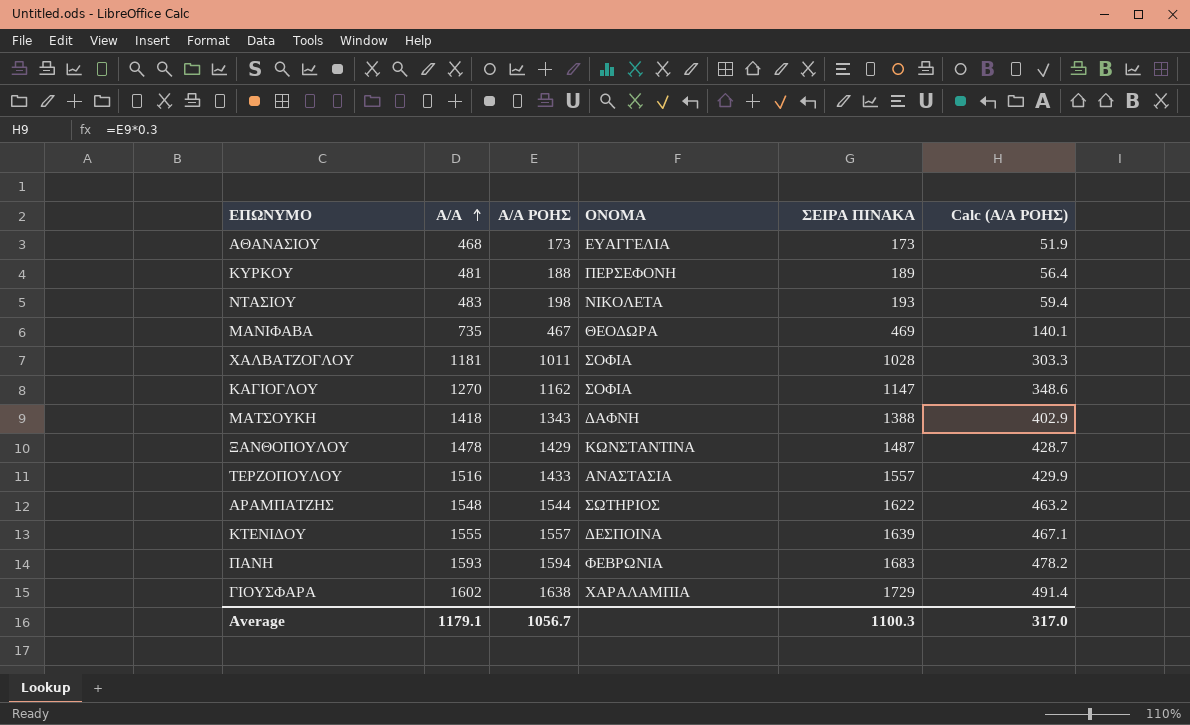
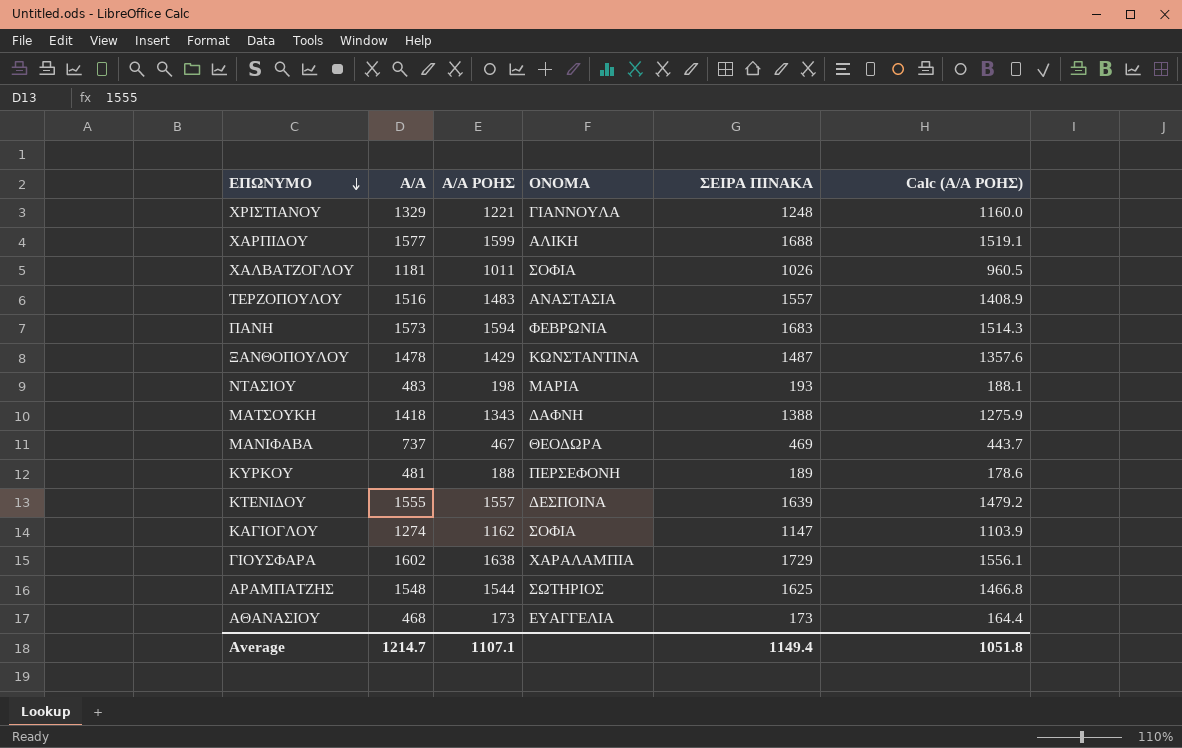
row order: Α/Α ascending -> ΕΠΩΝΥΜΟ descending
column Calc (Α/Α ΡΟΗΣ) | formula: [Α/Α ΡΟΗΣ] * 0.3 -> [Α/Α ΡΟΗΣ] * 0.95
row ΧΡΙΣΤΙΑΝΟΥ: none -> 1329 | 1221 | ΓΙΑΝΝΟΥΛΑ | 1248 | 1160.0
row ΧΑΡΠΙΔΟΥ: none -> 1577 | 1599 | ΑΛΙΚΗ | 1688 | 1519.1
ΧΑΛΒΑΤΖΟΓΛΟΥ | ΣΕΙΡΑ ΠΙΝΑΚΑ: 1028 -> 1026
ΤΕΡΖΟΠΟΥΛΟΥ | Α/Α ΡΟΗΣ: 1433 -> 1483
ΠΑΝΗ | Α/Α: 1593 -> 1573
ΝΤΑΣΙΟΥ | ΟΝΟΜΑ: ΝΙΚΟΛΕΤΑ -> ΜΑΡΙΑ
ΜΑΝΙΦΑΒΑ | Α/Α: 735 -> 737
ΚΑΓΙΟΓΛΟΥ | Α/Α: 1270 -> 1274
ΑΡΑΜΠΑΤΖΗΣ | ΣΕΙΡΑ ΠΙΝΑΚΑ: 1622 -> 1625
Average | Α/Α: 1179.1 -> 1214.7
Average | Α/Α ΡΟΗΣ: 1056.7 -> 1107.1
Average | ΣΕΙΡΑ ΠΙΝΑΚΑ: 1100.3 -> 1149.4
Average | Calc (Α/Α ΡΟΗΣ): 317.0 -> 1051.8

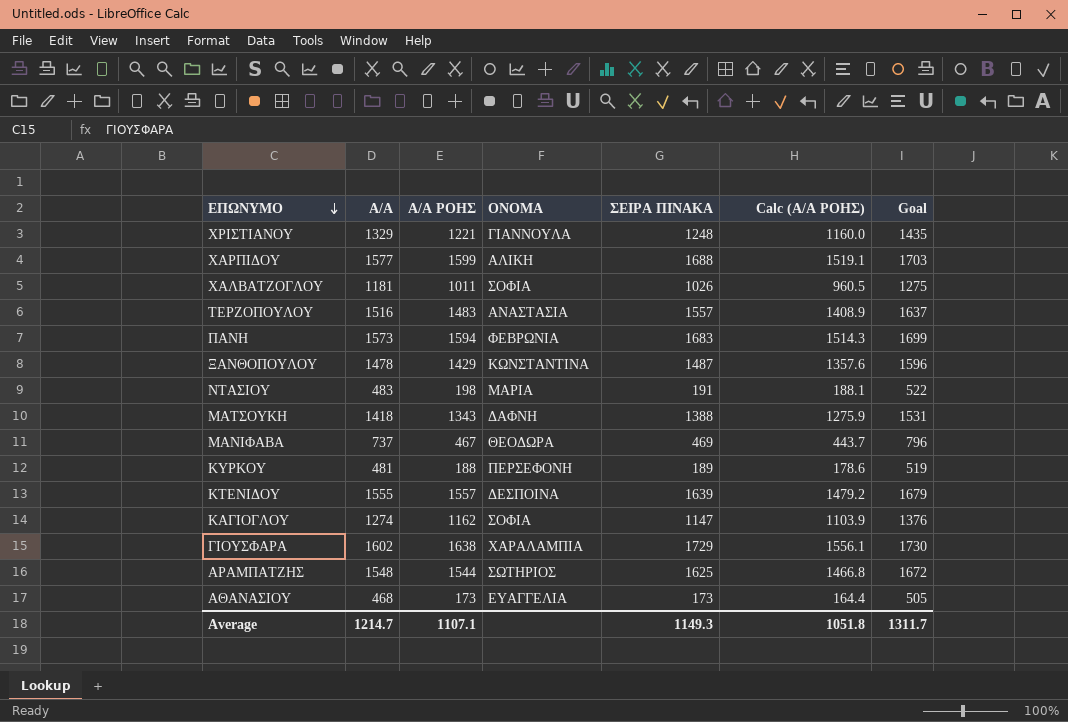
column Goal | formula: none -> [Α/Α] * 1.08
ΝΤΑΣΙΟΥ | ΣΕΙΡΑ ΠΙΝΑΚΑ: 193 -> 191
Average | ΣΕΙΡΑ ΠΙΝΑΚΑ: 1149.4 -> 1149.3

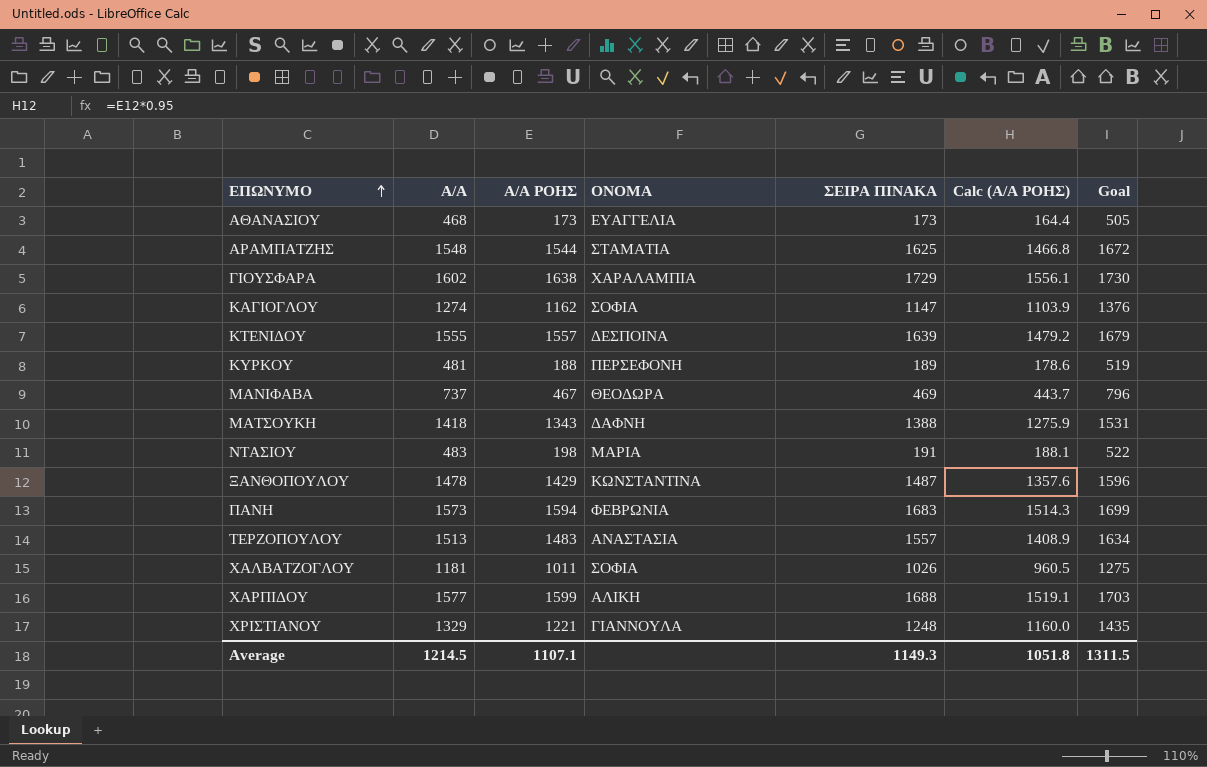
row order: ΕΠΩΝΥΜΟ descending -> ΕΠΩΝΥΜΟ ascending
ΑΡΑΜΠΑΤΖΗΣ | ΟΝΟΜΑ: ΣΩΤΗΡΙΟΣ -> ΣΤΑΜΑΤΙΑ
ΤΕΡΖΟΠΟΥΛΟΥ | Α/Α: 1516 -> 1513
ΤΕΡΖΟΠΟΥΛΟΥ | Goal: 1637 -> 1634
Average | Α/Α: 1214.7 -> 1214.5
Average | Goal: 1311.7 -> 1311.5

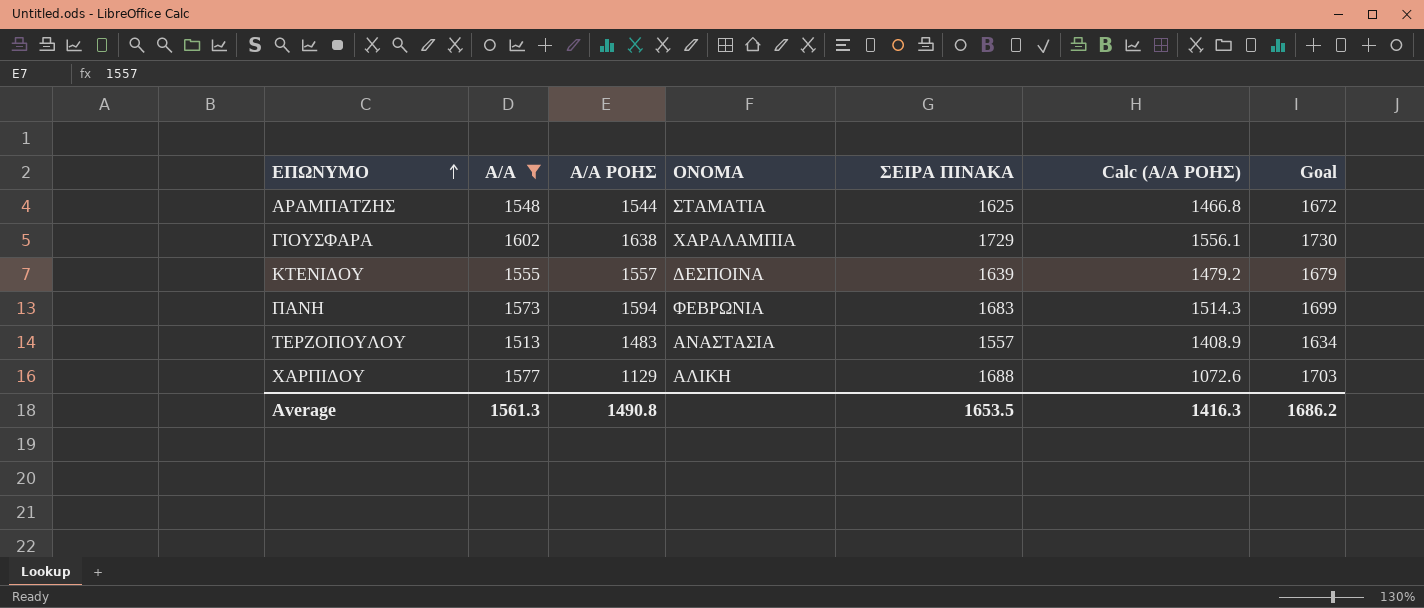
filter: none -> Α/Α >= 1513
ΧΑΡΠΙΔΟΥ | Α/Α ΡΟΗΣ: 1599 -> 1129
ΧΑΡΠΙΔΟΥ | Calc (Α/Α ΡΟΗΣ): 1519.1 -> 1072.6
Average | Α/Α: 1214.5 -> 1561.3
Average | Α/Α ΡΟΗΣ: 1107.1 -> 1490.8
Average | ΣΕΙΡΑ ΠΙΝΑΚΑ: 1149.3 -> 1653.5
Average | Calc (Α/Α ΡΟΗΣ): 1051.8 -> 1416.3
Average | Goal: 1311.5 -> 1686.2

